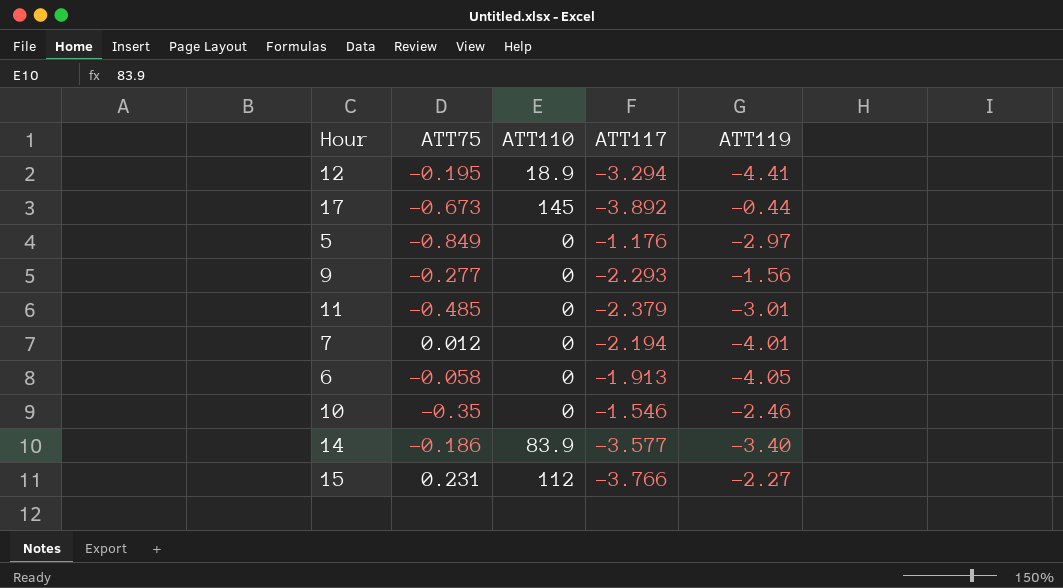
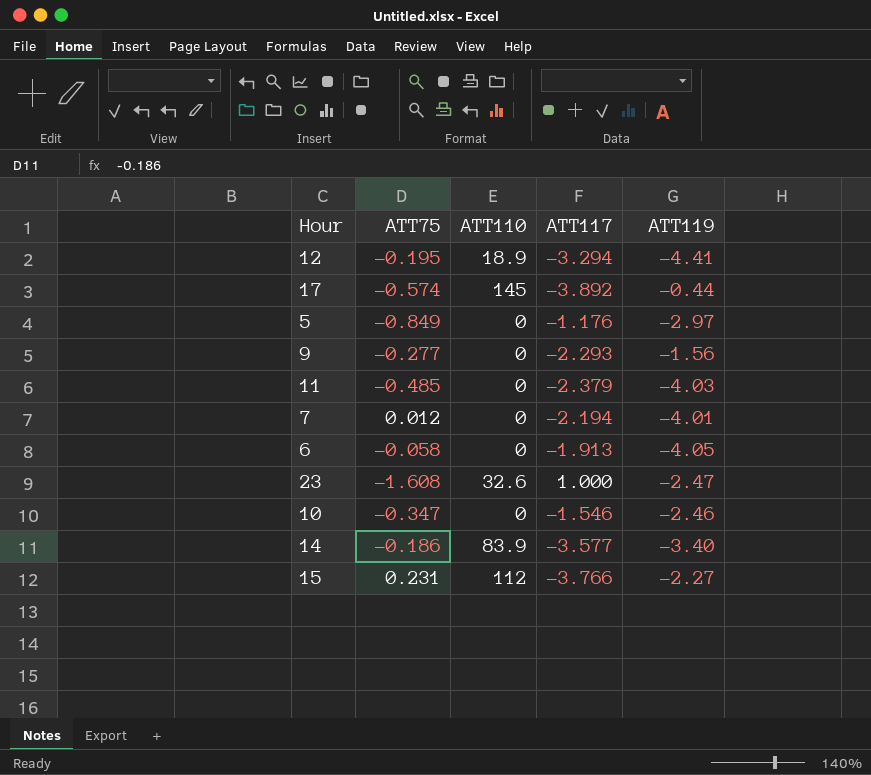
17 | ATT75: -0.673 -> -0.574
11 | ATT119: -3.01 -> -4.03
row 23: none -> -1.608 | 32.6 | 1.000 | -2.47
10 | ATT75: -0.35 -> -0.347

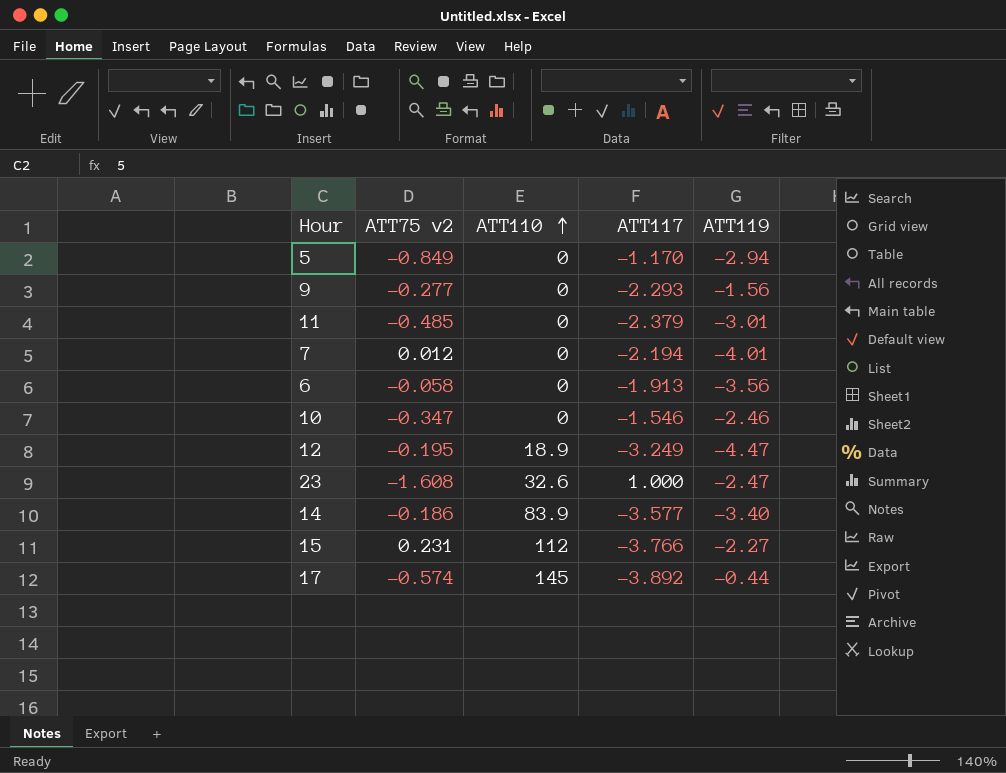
row order: none -> ATT110 ascending
column name: ATT75 -> ATT75 v2
5 | ATT117: -1.176 -> -1.170
5 | ATT119: -2.97 -> -2.94
11 | ATT119: -4.03 -> -3.01
6 | ATT119: -4.05 -> -3.56
12 | ATT117: -3.294 -> -3.249
12 | ATT119: -4.41 -> -4.47

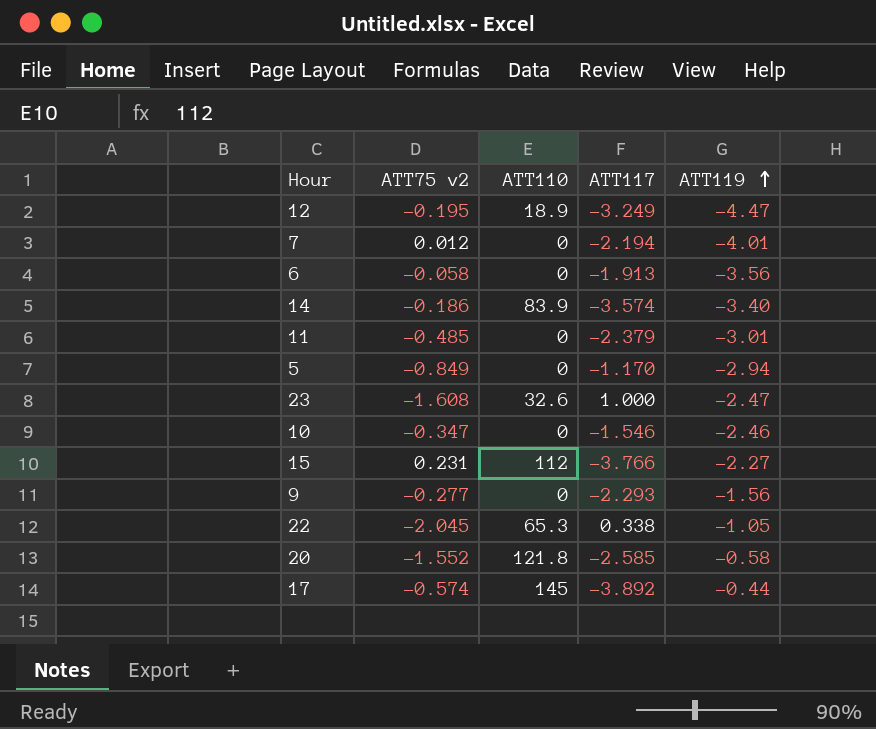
row order: ATT110 ascending -> ATT119 ascending
14 | ATT117: -3.577 -> -3.574
row 22: none -> -2.045 | 65.3 | 0.338 | -1.05
row 20: none -> -1.552 | 121.8 | -2.585 | -0.58

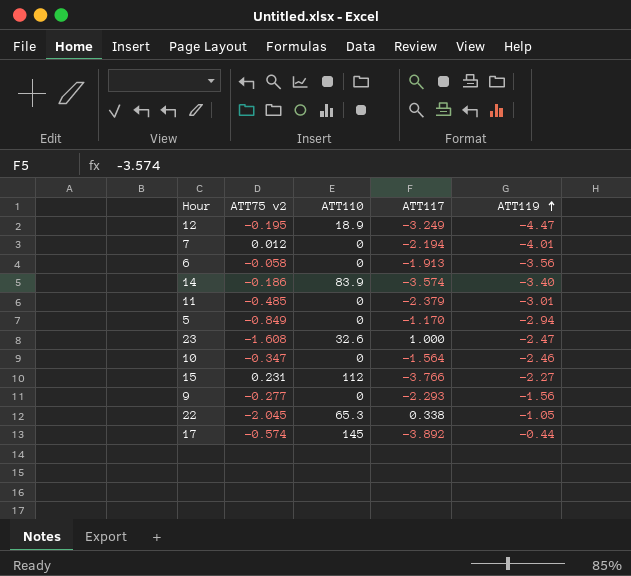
row 20: -1.552 | 121.8 | -2.585 | -0.58 -> none
10 | ATT117: -1.546 -> -1.564

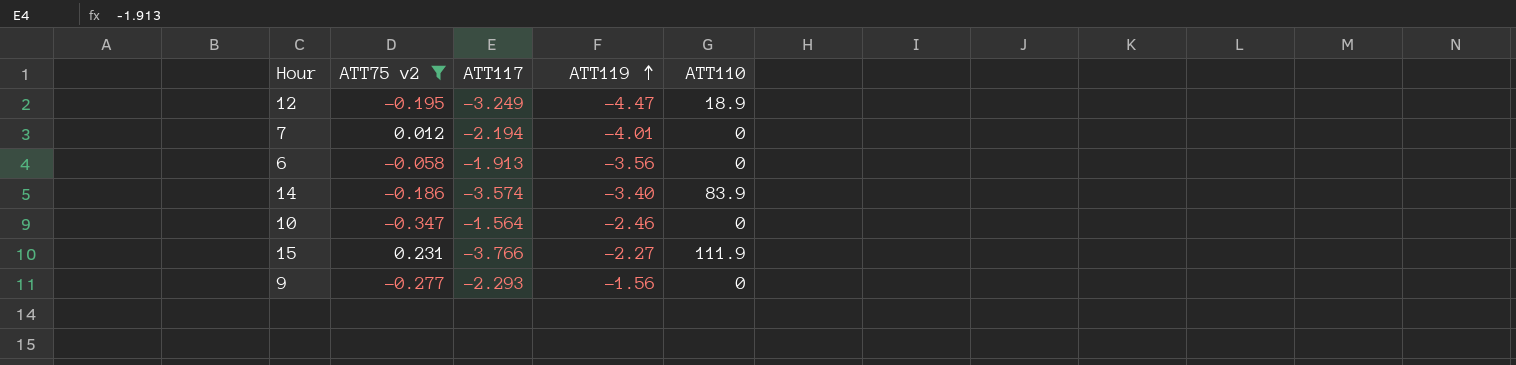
filter: none -> ATT75 v2 >= -0.347
column ATT110 | position: 3 -> 5
15 | ATT110: 112 -> 111.9

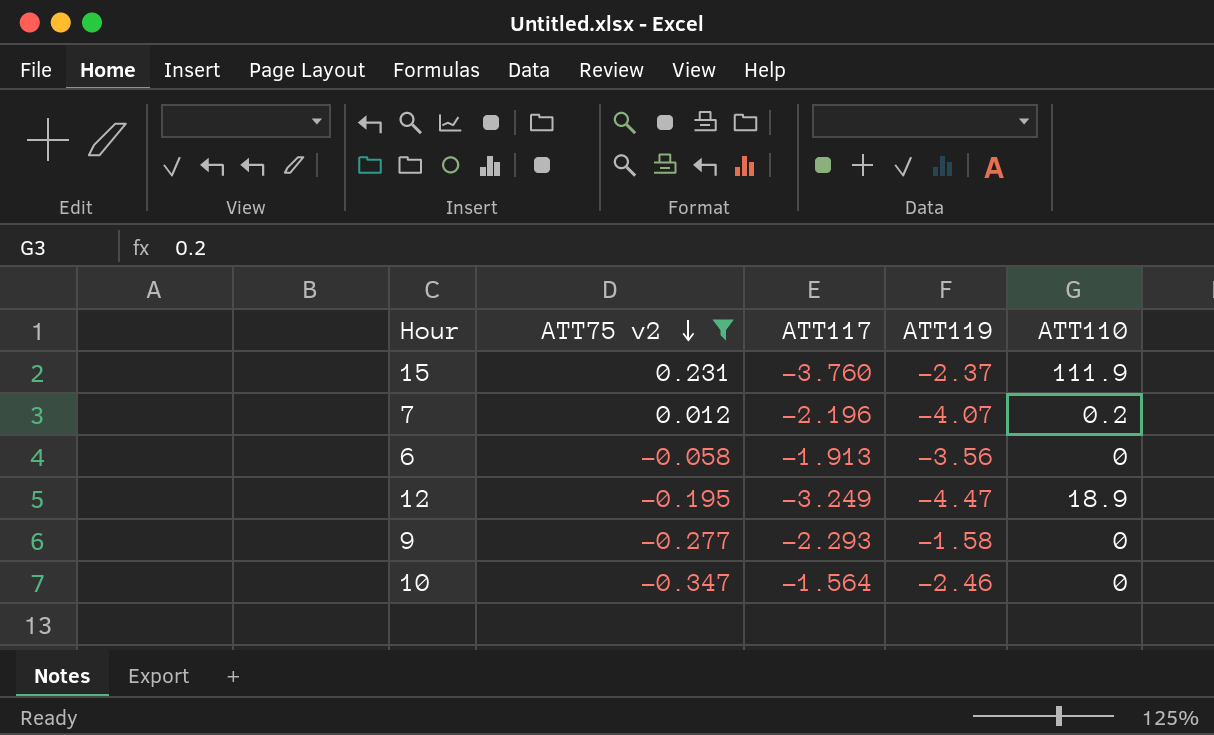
row order: ATT119 ascending -> ATT75 v2 descending
row 14: -0.186 | -3.574 | -3.40 | 83.9 -> none
15 | ATT117: -3.766 -> -3.760
15 | ATT119: -2.27 -> -2.37
7 | ATT117: -2.194 -> -2.196
7 | ATT119: -4.01 -> -4.07
7 | ATT110: 0 -> 0.2
9 | ATT119: -1.56 -> -1.58

